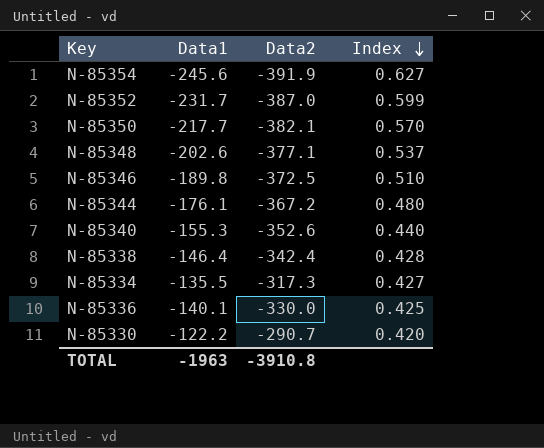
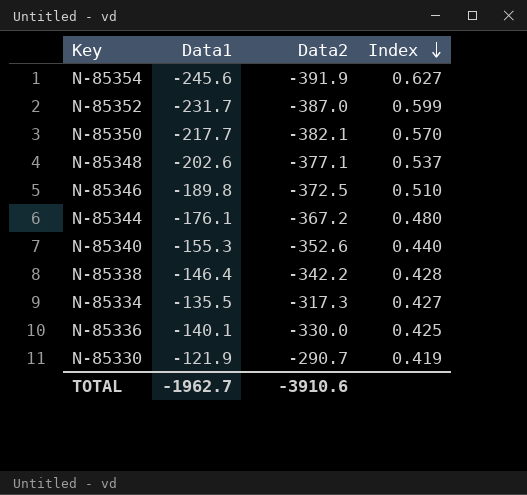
N-85338 | Data2: -342.4 -> -342.2
N-85330 | Data1: -122.2 -> -121.9
N-85330 | Index: 0.420 -> 0.419
TOTAL | Data1: -1963 -> -1962.7
TOTAL | Data2: -3910.8 -> -3910.6

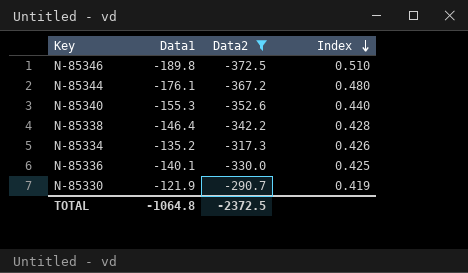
filter: none -> Data2 >= -372.5
N-85334 | Data1: -135.5 -> -135.2
N-85334 | Index: 0.427 -> 0.426
TOTAL | Data1: -1962.7 -> -1064.8
TOTAL | Data2: -3910.6 -> -2372.5

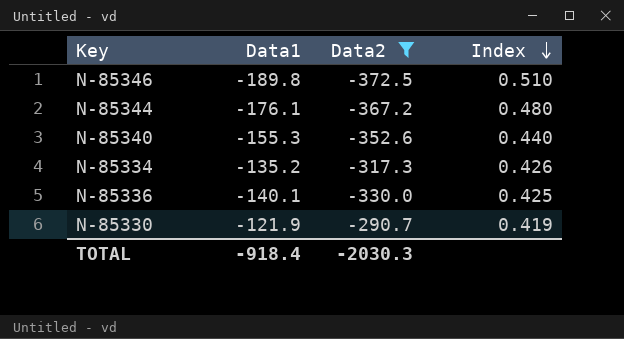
row N-85338: -146.4 | -342.2 | 0.428 -> none
TOTAL | Data1: -1064.8 -> -918.4
TOTAL | Data2: -2372.5 -> -2030.3

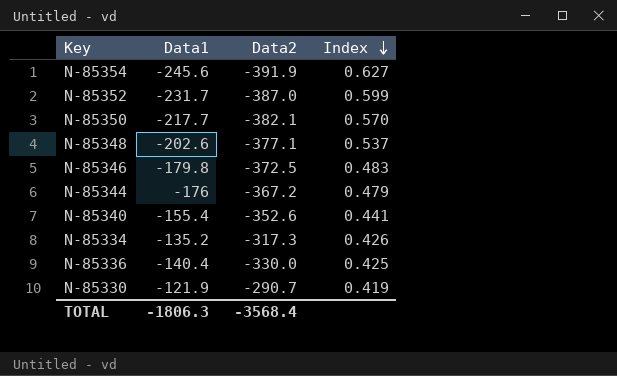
filter: Data2 >= -372.5 -> none
N-85346 | Data1: -189.8 -> -179.8
N-85346 | Index: 0.510 -> 0.483
N-85344 | Data1: -176.1 -> -176
N-85344 | Index: 0.480 -> 0.479
N-85340 | Data1: -155.3 -> -155.4
N-85340 | Index: 0.440 -> 0.441
N-85336 | Data1: -140.1 -> -140.4
TOTAL | Data1: -918.4 -> -1806.3
TOTAL | Data2: -2030.3 -> -3568.4

